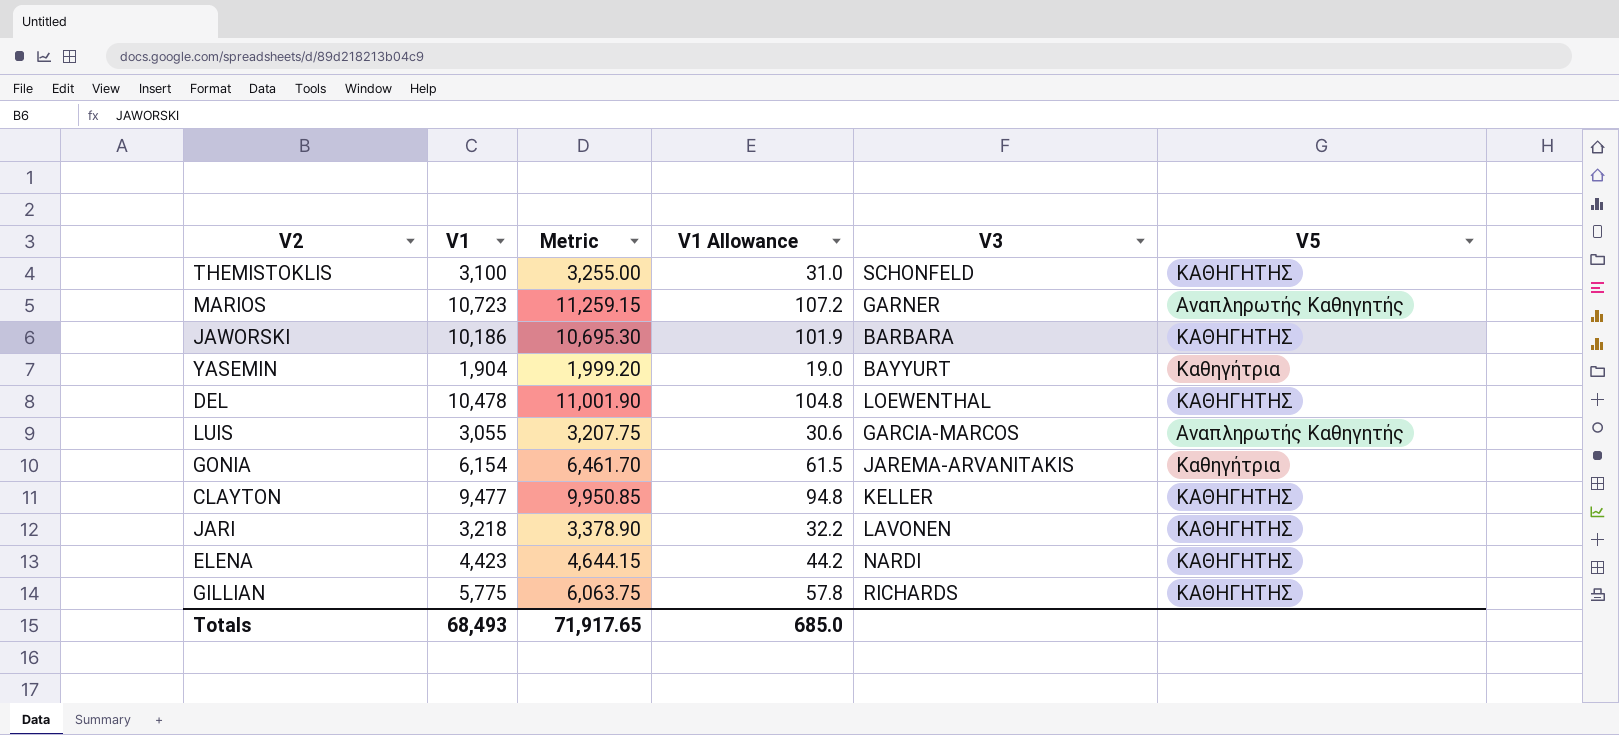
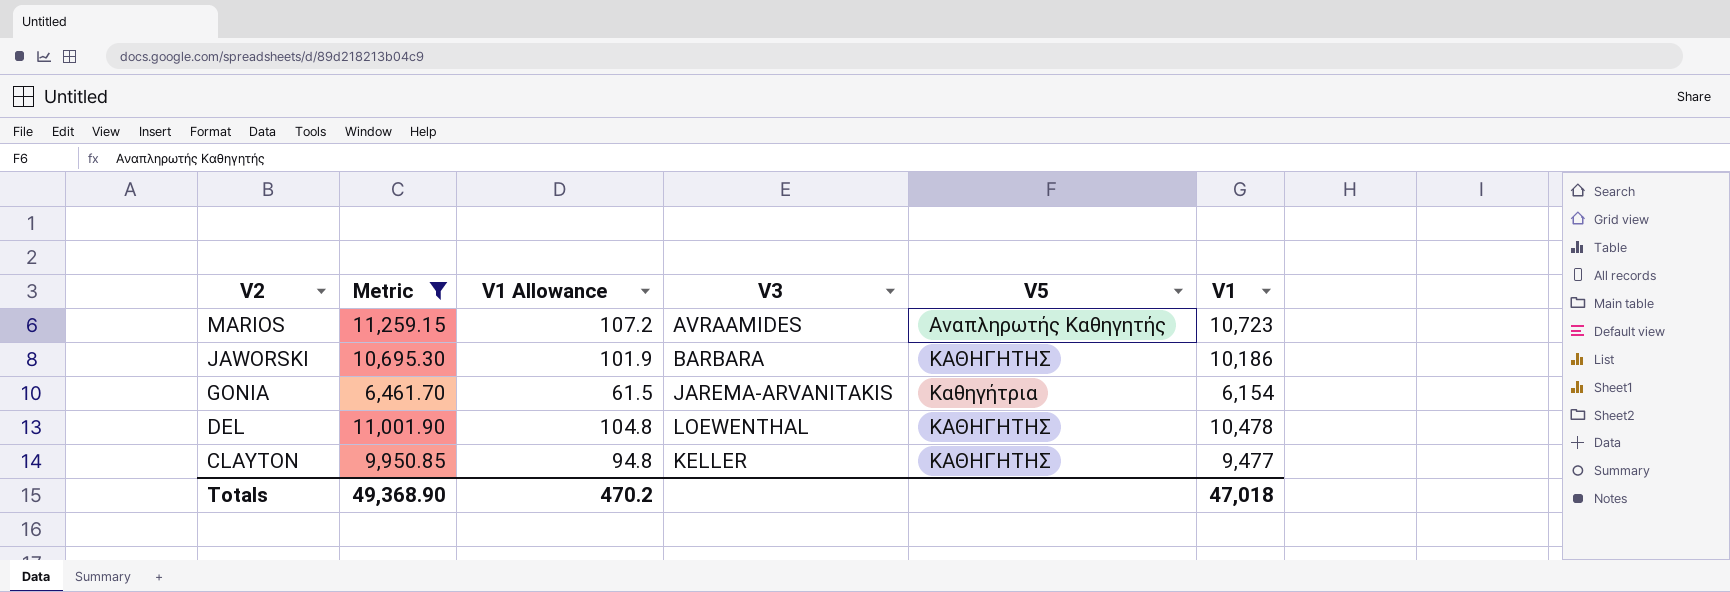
filter: none -> Metric >= 6,461.70
row order: none -> V2 descending
column V1 | position: 2 -> 6
MARIOS | V3: GARNER -> AVRAAMIDES
Totals | Metric: 71,917.65 -> 49,368.90
Totals | V1 Allowance: 685.0 -> 470.2
Totals | V1: 68,493 -> 47,018

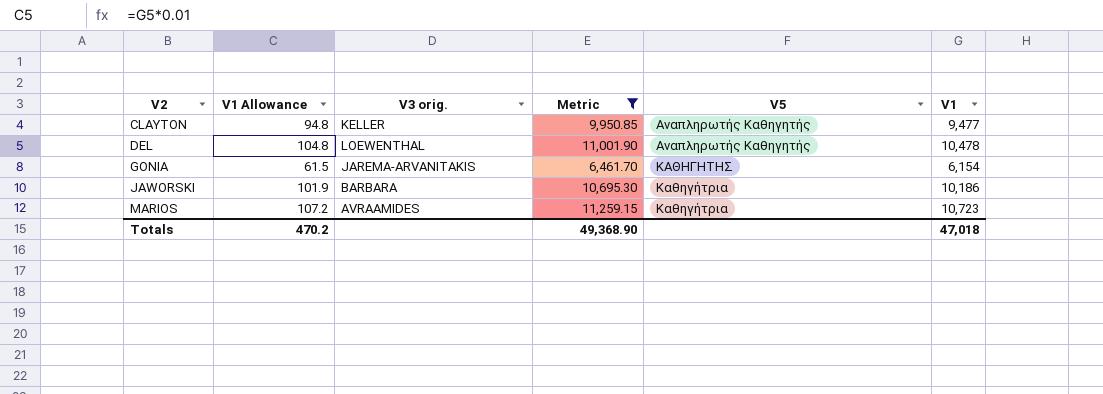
row order: V2 descending -> V2 ascending
column name: V3 -> V3 orig.
column Metric | position: 2 -> 4
CLAYTON | V5: ΚΑΘΗΓΗΤΗΣ -> Αναπληρωτής Καθηγητής
DEL | V5: ΚΑΘΗΓΗΤΗΣ -> Αναπληρωτής Καθηγητής
GONIA | V5: Καθηγήτρια -> ΚΑΘΗΓΗΤΗΣ
JAWORSKI | V5: ΚΑΘΗΓΗΤΗΣ -> Καθηγήτρια
MARIOS | V5: Αναπληρωτής Καθηγητής -> Καθηγήτρια

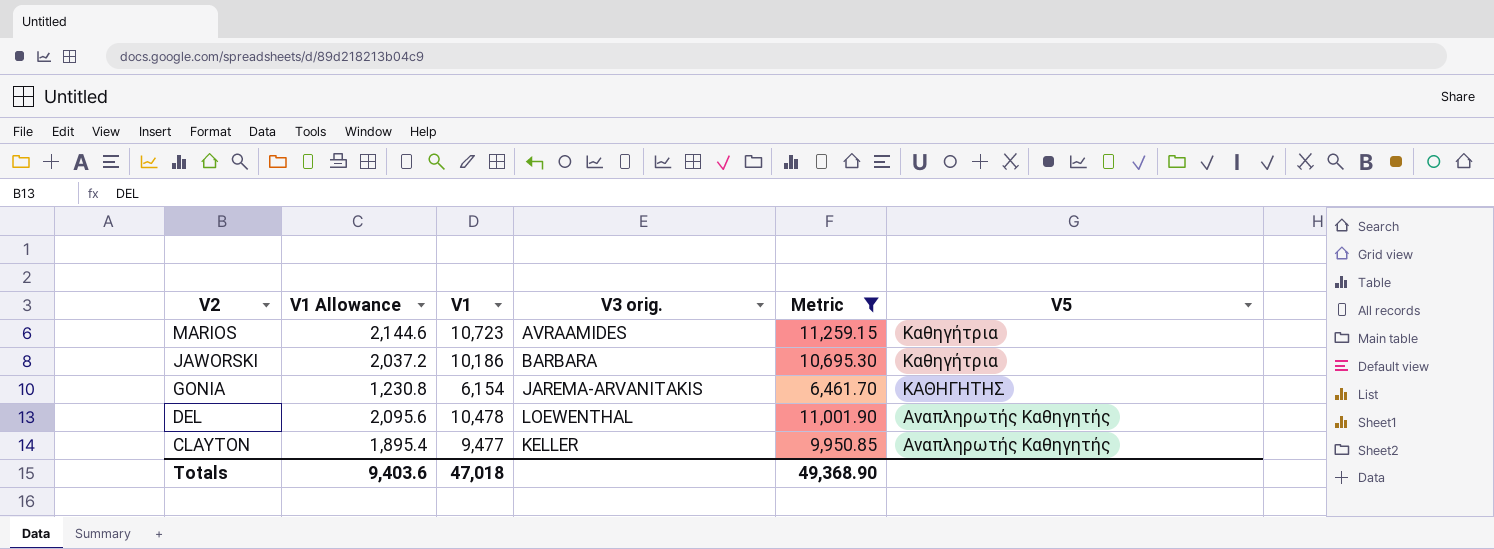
row order: V2 ascending -> V2 descending
column V1 Allowance | formula: [V1] * 0.01 -> [V1] * 0.2
column V1 | position: 6 -> 3
Totals | V1 Allowance: 470.2 -> 9,403.6

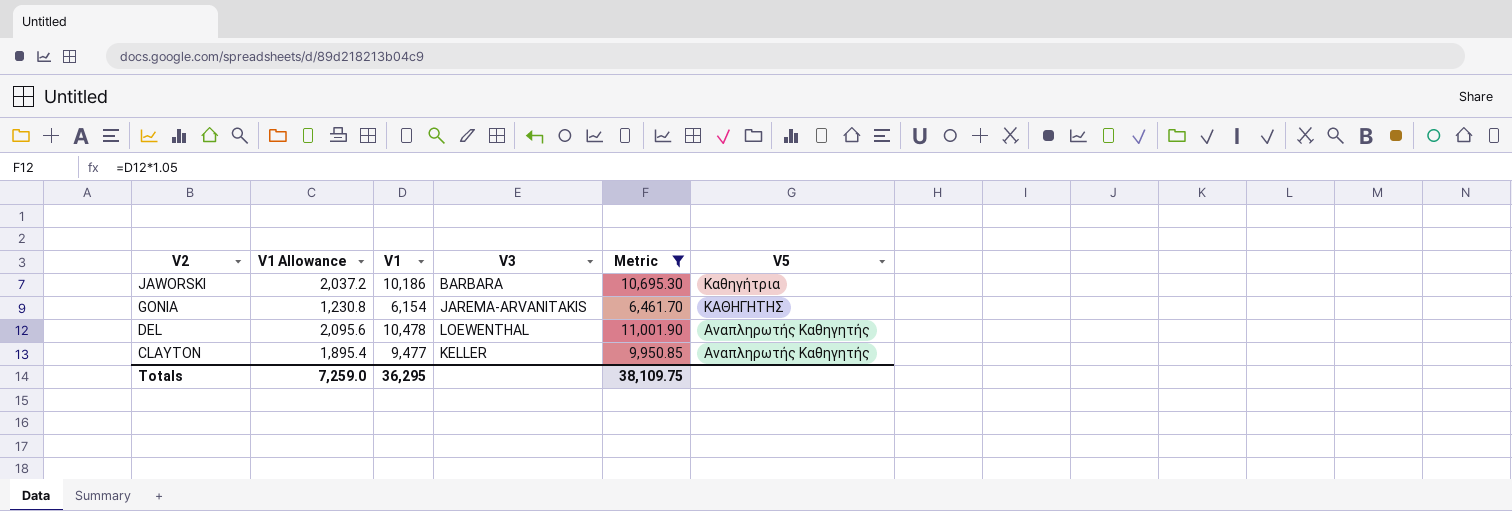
column name: V3 orig. -> V3
row MARIOS: 2,144.6 | 10,723 | AVRAAMIDES | 11,259.15 | Καθηγήτρια -> none
Totals | V1 Allowance: 9,403.6 -> 7,259.0
Totals | V1: 47,018 -> 36,295
Totals | Metric: 49,368.90 -> 38,109.75

